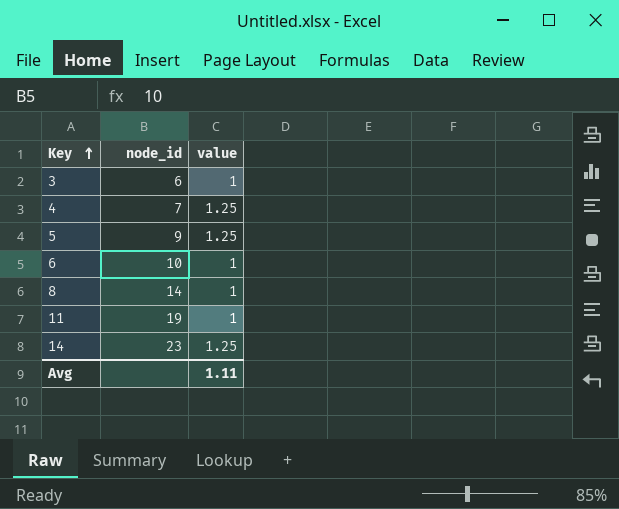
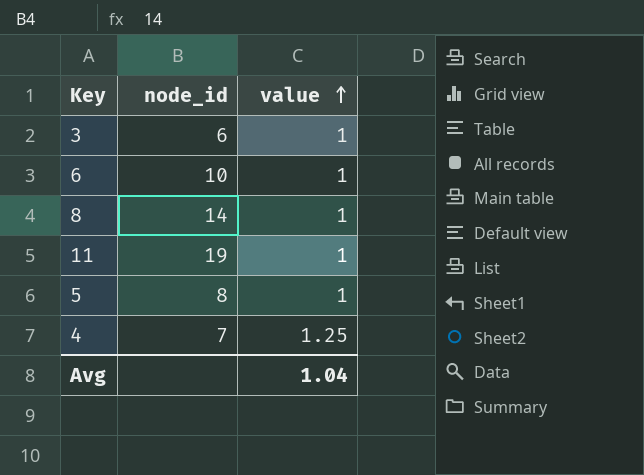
row order: Key ascending -> value ascending
row 14: 23 | 1.25 -> none
5 | node_id: 9 -> 8
5 | value: 1.25 -> 1
Avg | value: 1.11 -> 1.04

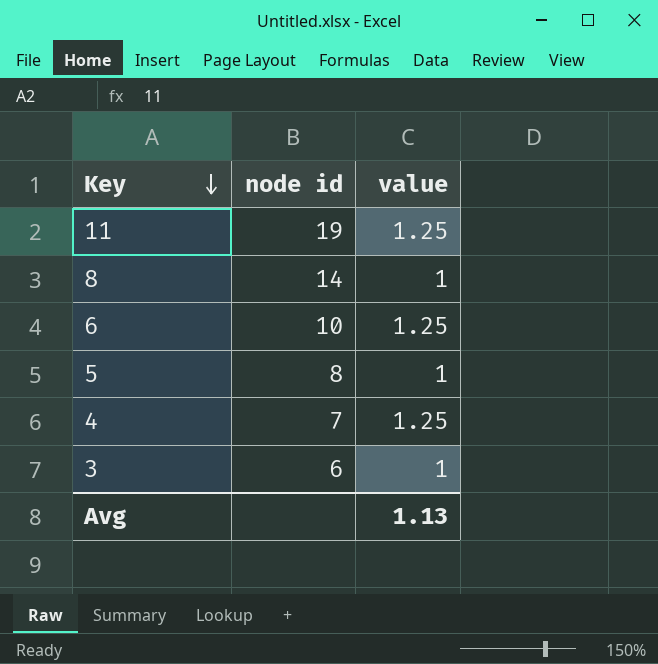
row order: value ascending -> Key descending
column name: node_id -> node id
11 | value: 1 -> 1.25
6 | value: 1 -> 1.25
Avg | value: 1.04 -> 1.13

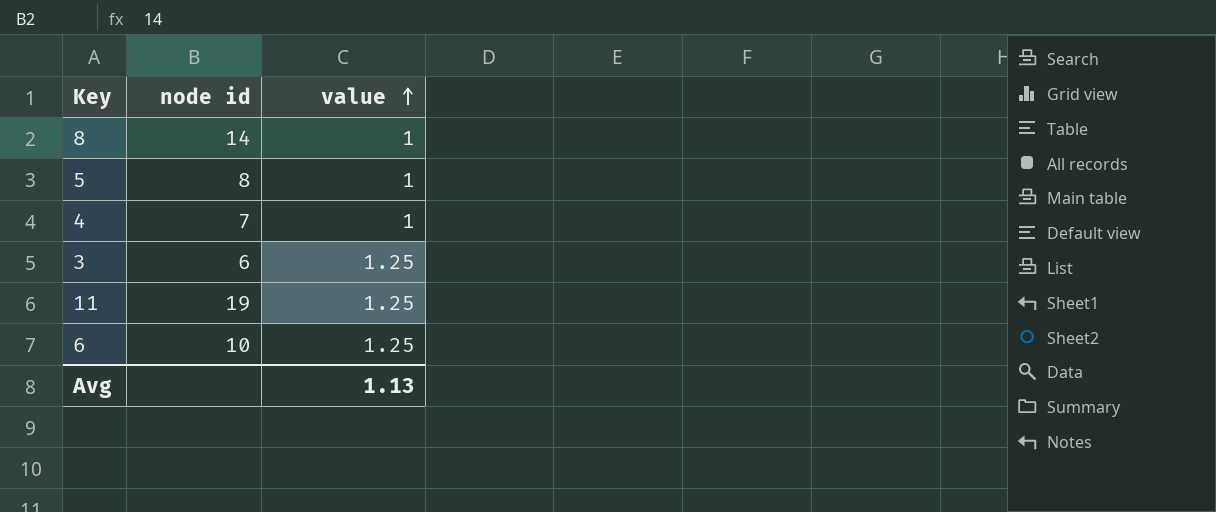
row order: Key descending -> value ascending
4 | value: 1.25 -> 1
3 | value: 1 -> 1.25

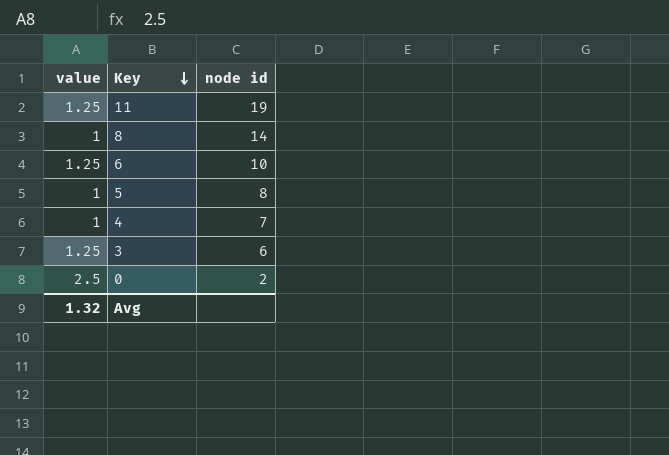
row order: value ascending -> Key descending
column value | position: 3 -> 1
row 0: none -> 2.5 | 2
Avg | value: 1.13 -> 1.32

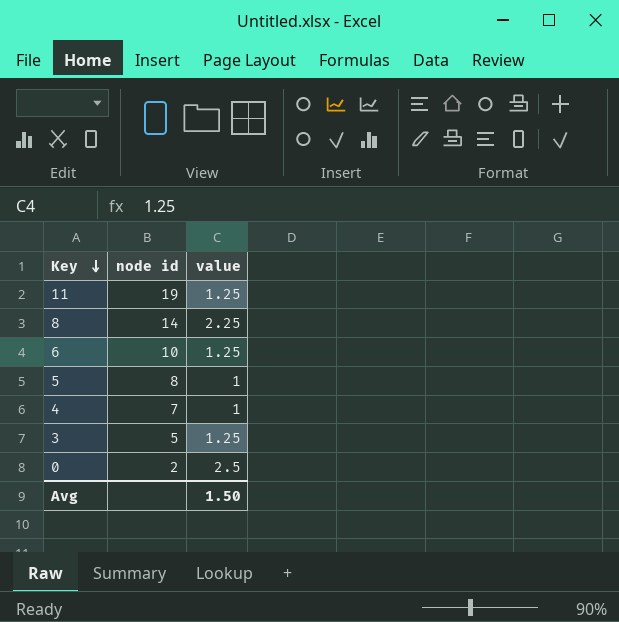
column value | position: 1 -> 3
8 | value: 1 -> 2.25
3 | node id: 6 -> 5
Avg | value: 1.32 -> 1.50

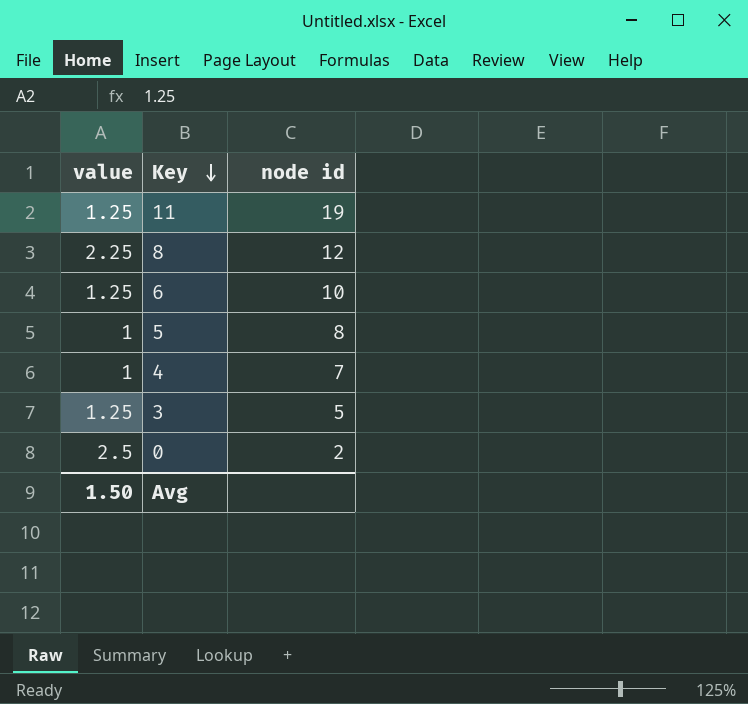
column value | position: 3 -> 1
8 | node id: 14 -> 12

